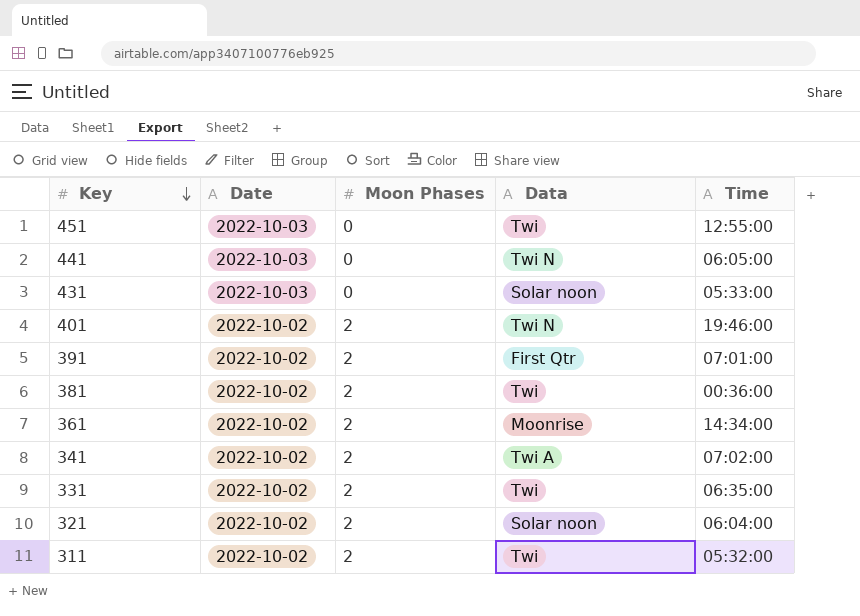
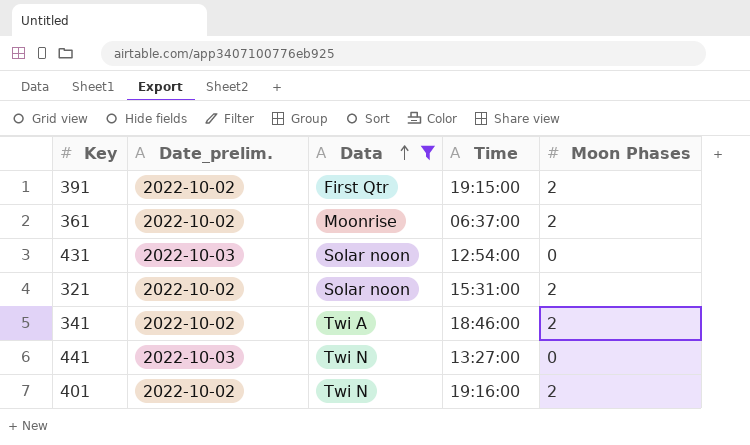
filter: none -> Data != Twi
row order: Key descending -> Data ascending
column name: Date -> Date_prelim.
column Moon Phases | position: 3 -> 5
391 | Time: 07:01:00 -> 19:15:00
361 | Time: 14:34:00 -> 06:37:00
431 | Time: 05:33:00 -> 12:54:00
321 | Time: 06:04:00 -> 15:31:00
341 | Time: 07:02:00 -> 18:46:00
441 | Time: 06:05:00 -> 13:27:00
401 | Time: 19:46:00 -> 19:16:00

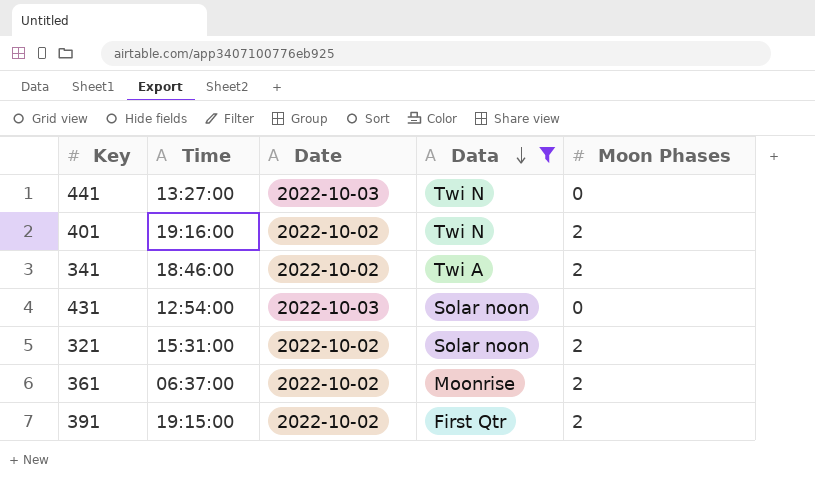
row order: Data ascending -> Data descending
column Time | position: 4 -> 2
column name: Date_prelim. -> Date

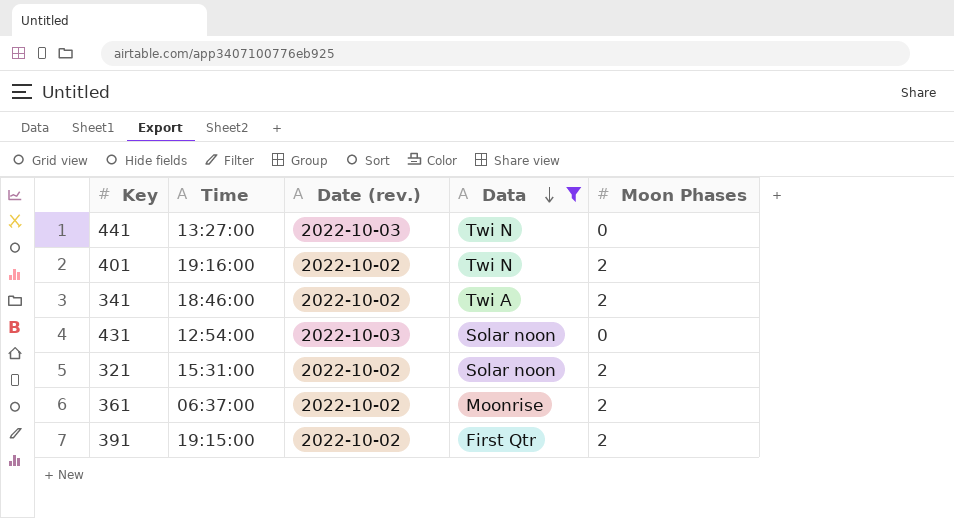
column name: Date -> Date (rev.)

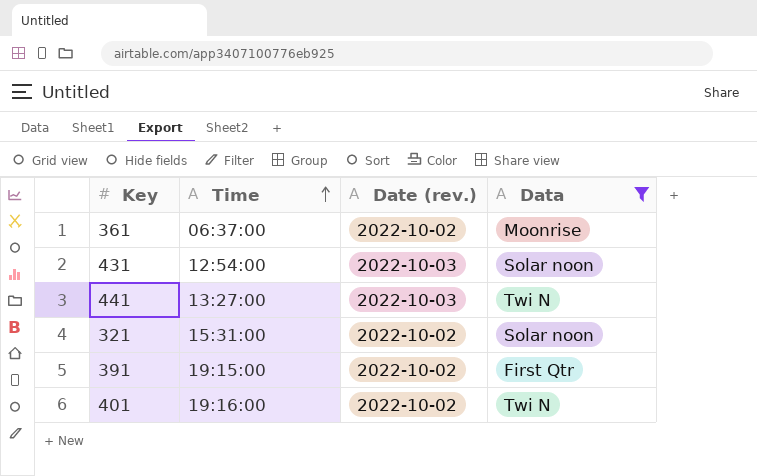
row order: Data descending -> Time ascending
column Moon Phases | position: 5 -> none
row 341: 18:46:00 | 2022-10-02 | Twi A | 2 -> none

